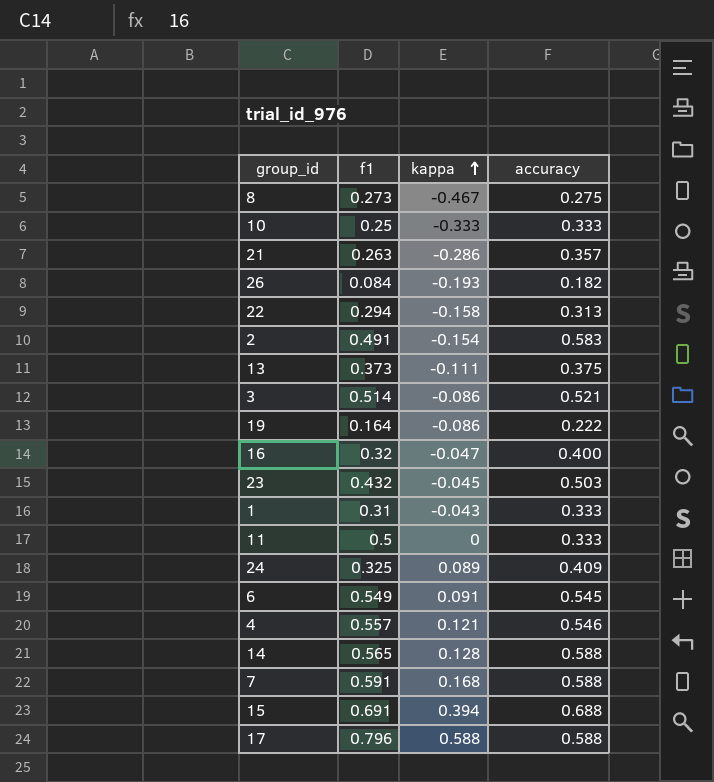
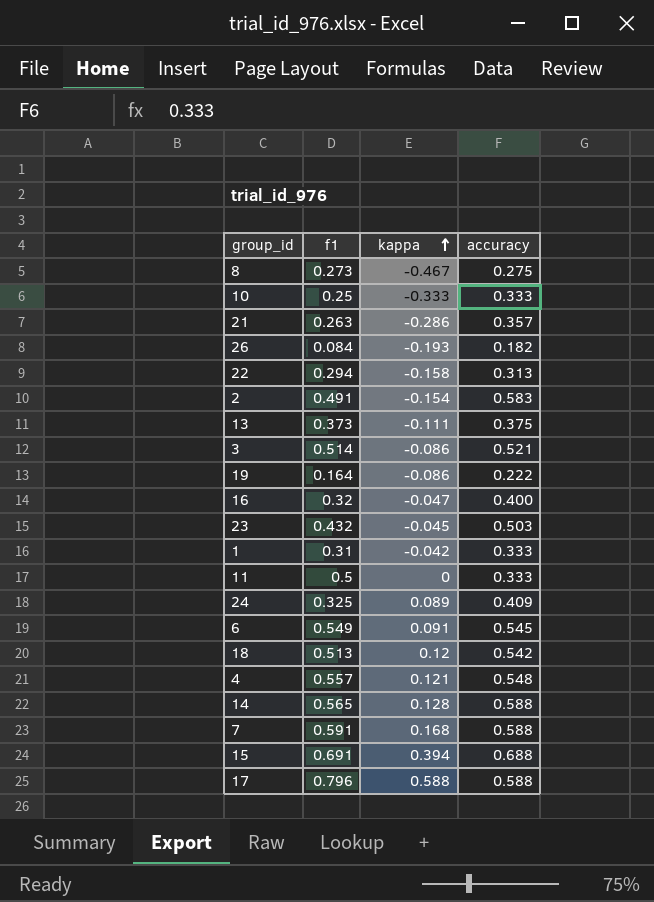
1 | kappa: -0.043 -> -0.042
row 18: none -> 0.513 | 0.12 | 0.542
4 | accuracy: 0.546 -> 0.548

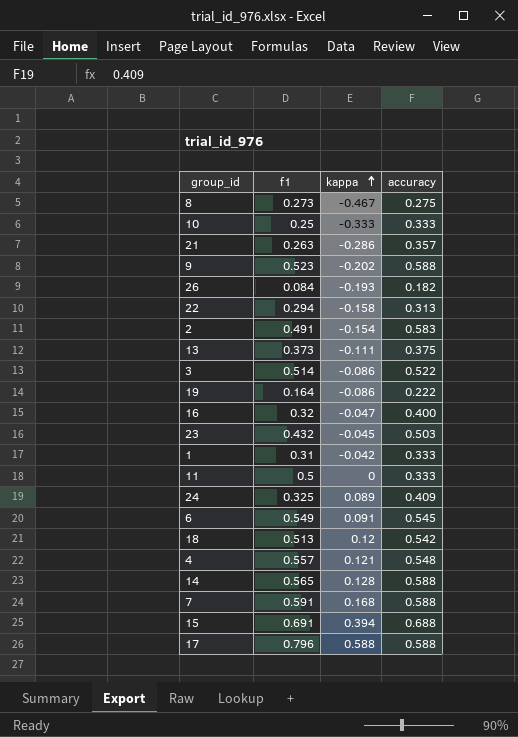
row 9: none -> 0.523 | -0.202 | 0.588
3 | accuracy: 0.521 -> 0.522

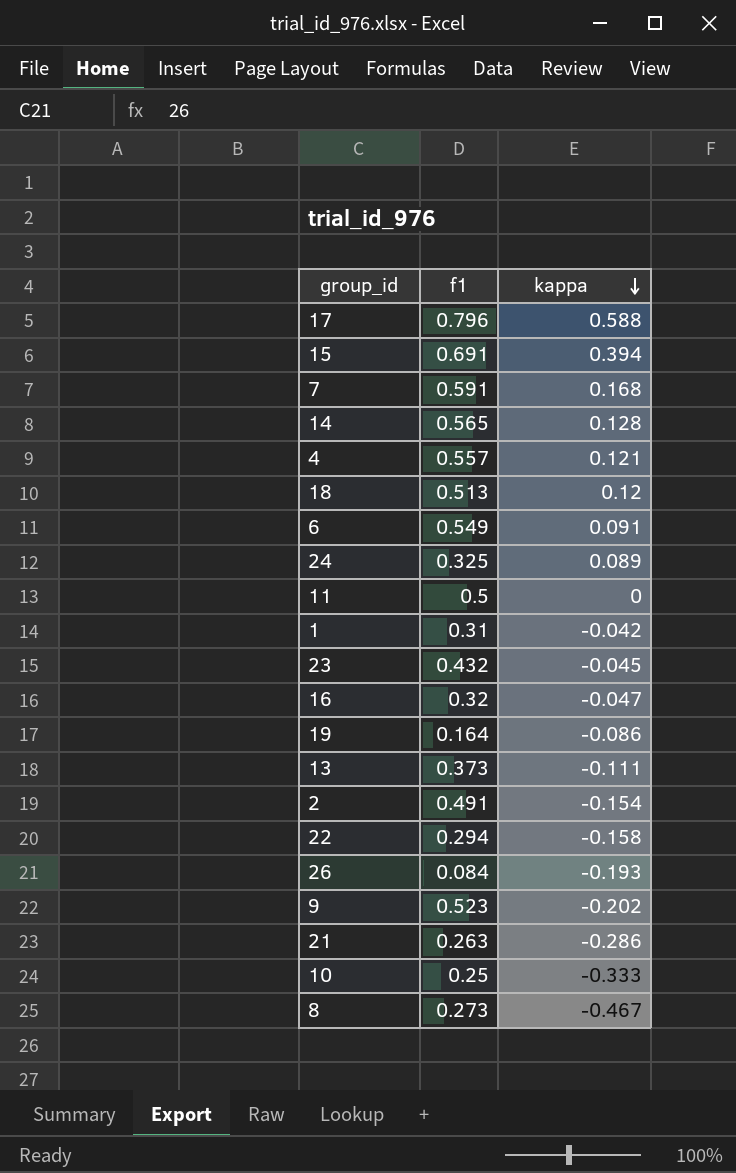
row order: kappa ascending -> kappa descending
column accuracy | position: 4 -> none
row 3: 0.514 | -0.086 | 0.522 -> none

